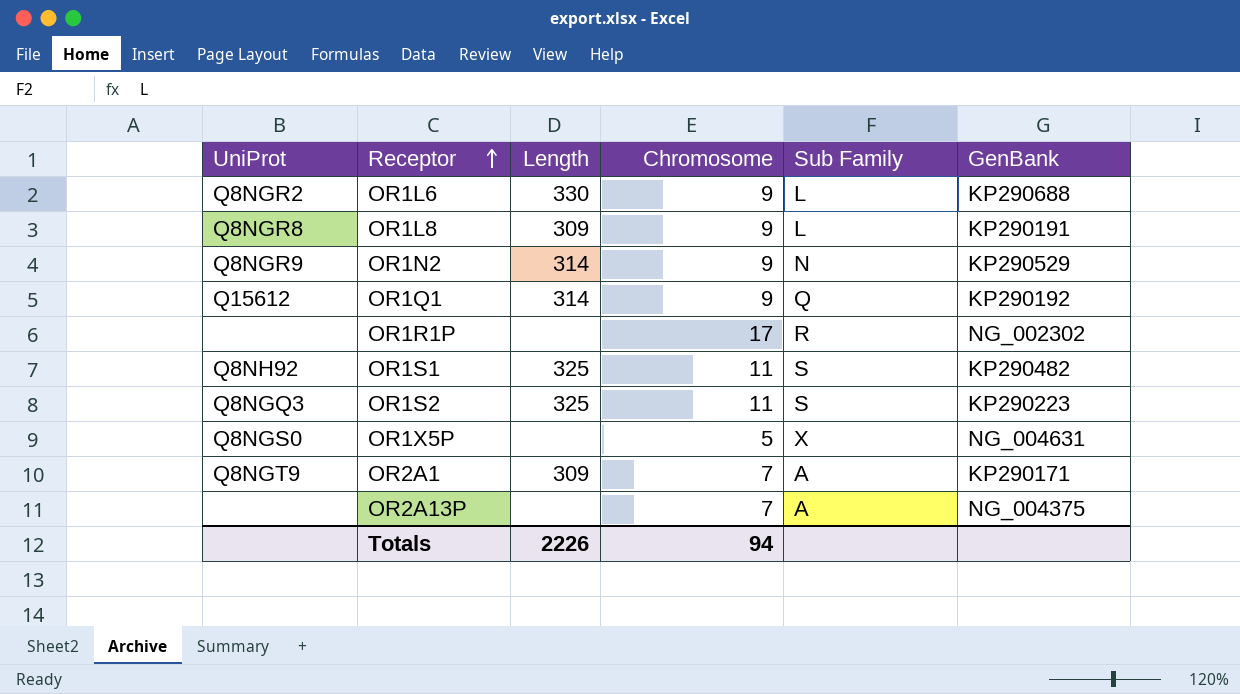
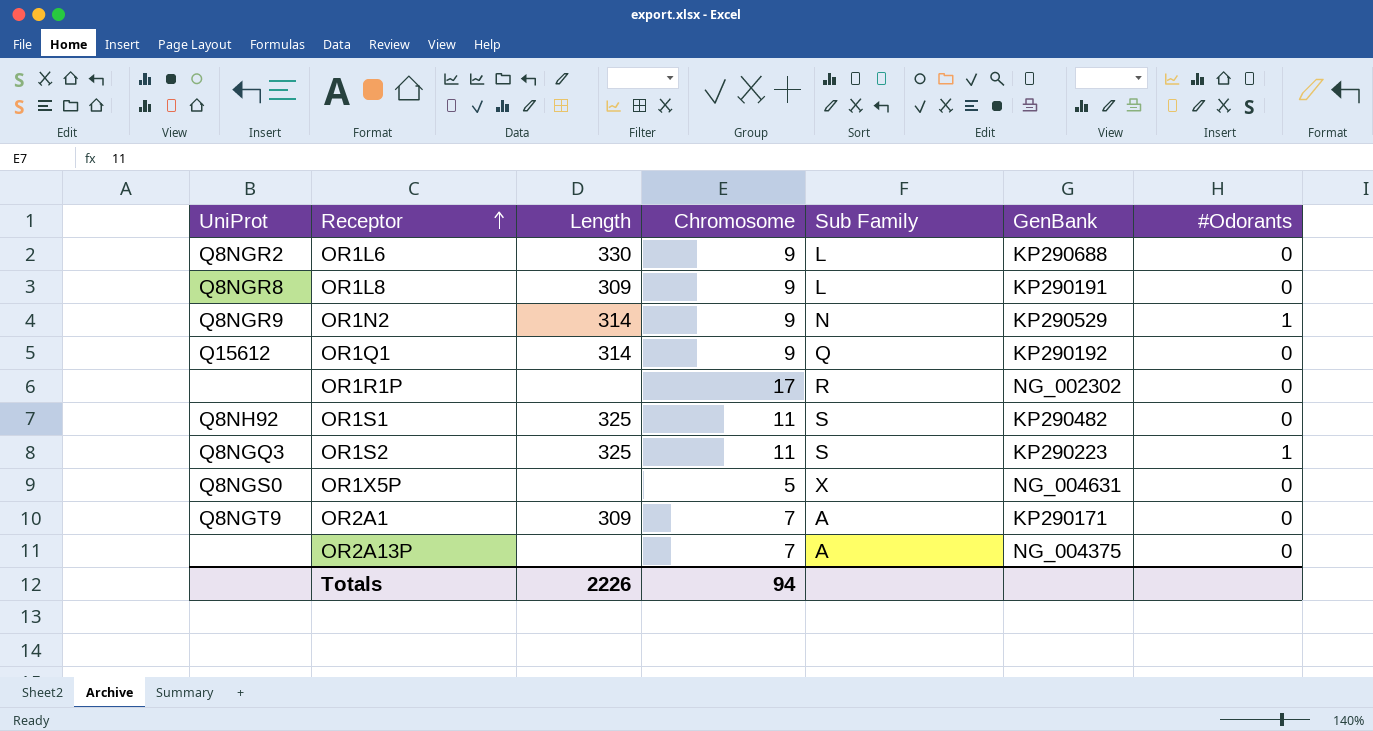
column #Odorants | position: none -> 7

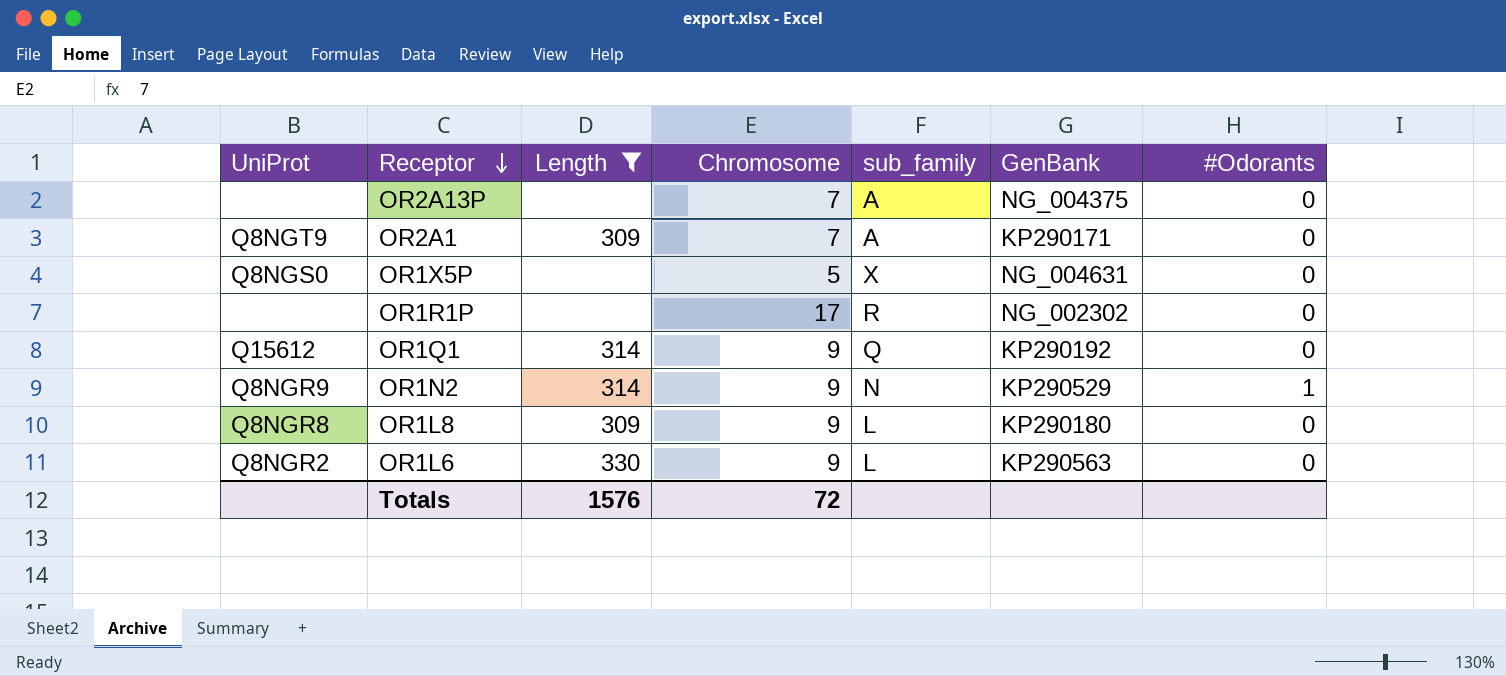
filter: none -> Length != 325
row order: Receptor ascending -> Receptor descending
column name: Sub Family -> sub_family
OR1L8 | GenBank: KP290191 -> KP290180
OR1L6 | GenBank: KP290688 -> KP290563
Totals | Length: 2226 -> 1576
Totals | Chromosome: 94 -> 72

